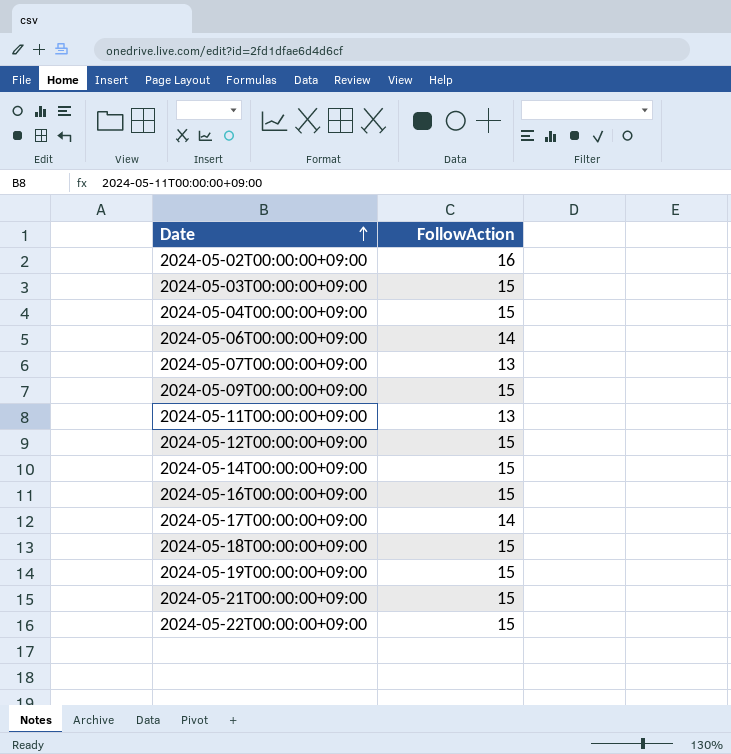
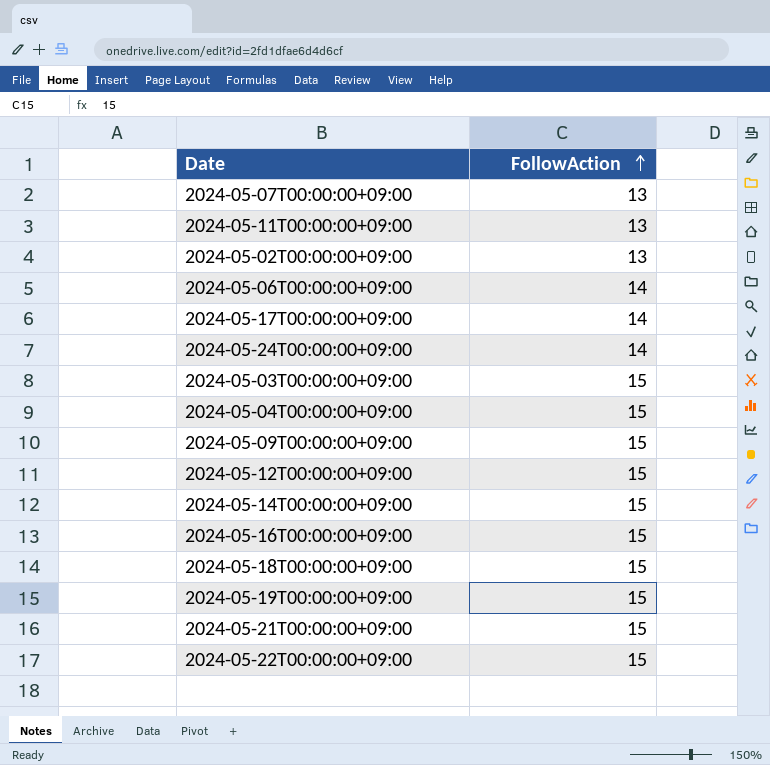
row order: Date ascending -> FollowAction ascending
2024-05-02T00:00:00+09:00 | FollowAction: 16 -> 13
row 2024-05-24T00:00:00+09:00: none -> 14

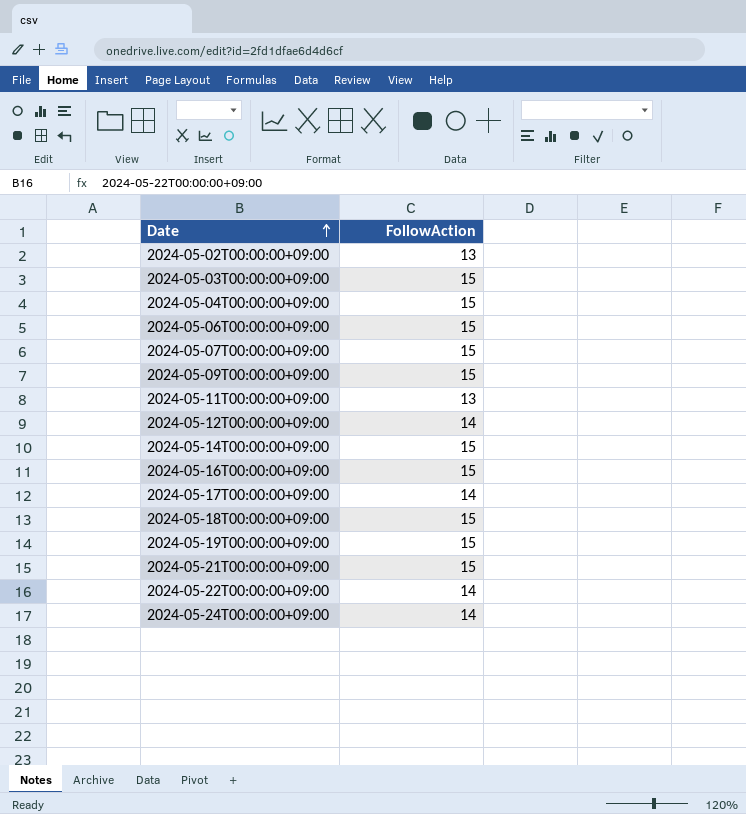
row order: FollowAction ascending -> Date ascending
2024-05-06T00:00:00+09:00 | FollowAction: 14 -> 15
2024-05-07T00:00:00+09:00 | FollowAction: 13 -> 15
2024-05-12T00:00:00+09:00 | FollowAction: 15 -> 14
2024-05-22T00:00:00+09:00 | FollowAction: 15 -> 14

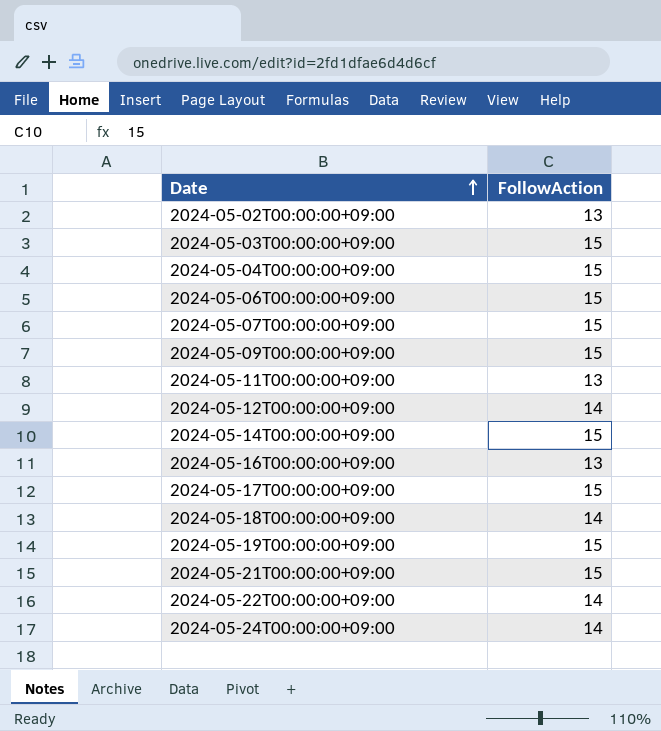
2024-05-16T00:00:00+09:00 | FollowAction: 15 -> 13
2024-05-17T00:00:00+09:00 | FollowAction: 14 -> 15
2024-05-18T00:00:00+09:00 | FollowAction: 15 -> 14

